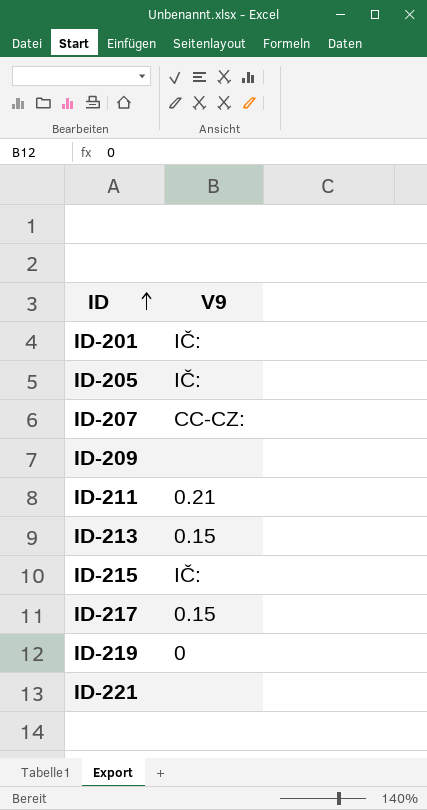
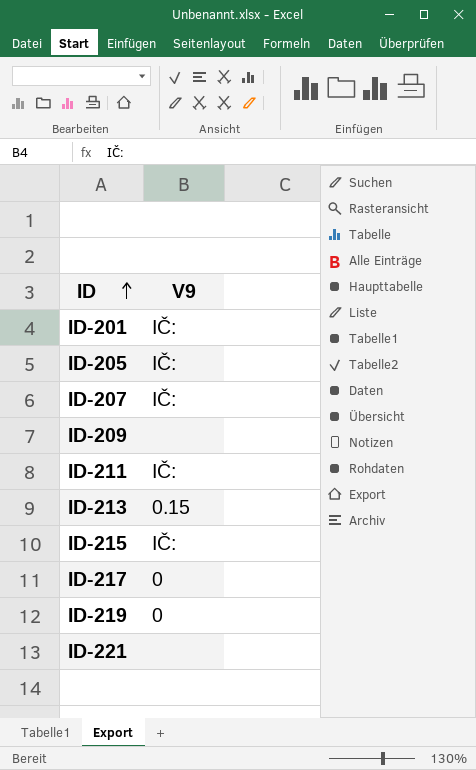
ID-207 | V9: CC-CZ: -> IČ:
ID-211 | V9: 0.21 -> IČ:
ID-217 | V9: 0.15 -> 0

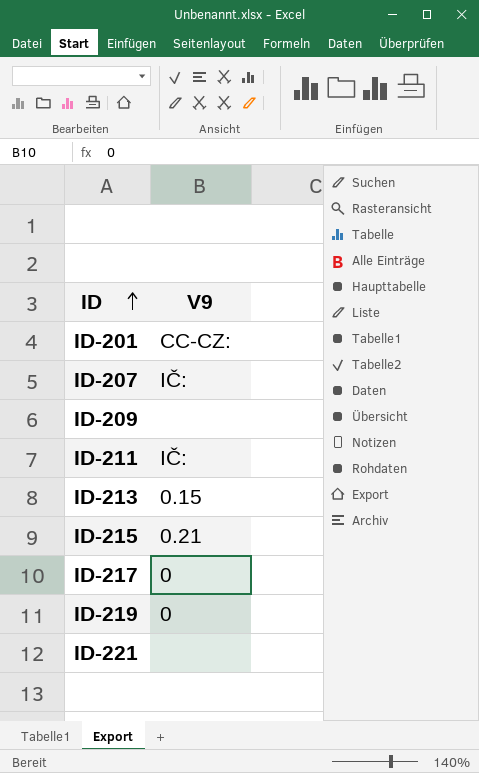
row ID-205: IČ: -> none
ID-201 | V9: IČ: -> CC-CZ:
ID-215 | V9: IČ: -> 0.21

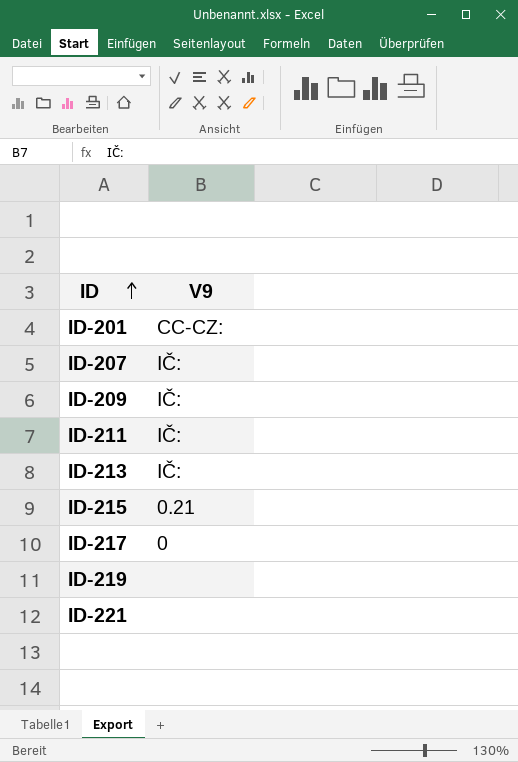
ID-209 | V9: none -> IČ:
ID-213 | V9: 0.15 -> IČ:
ID-219 | V9: 0 -> none

